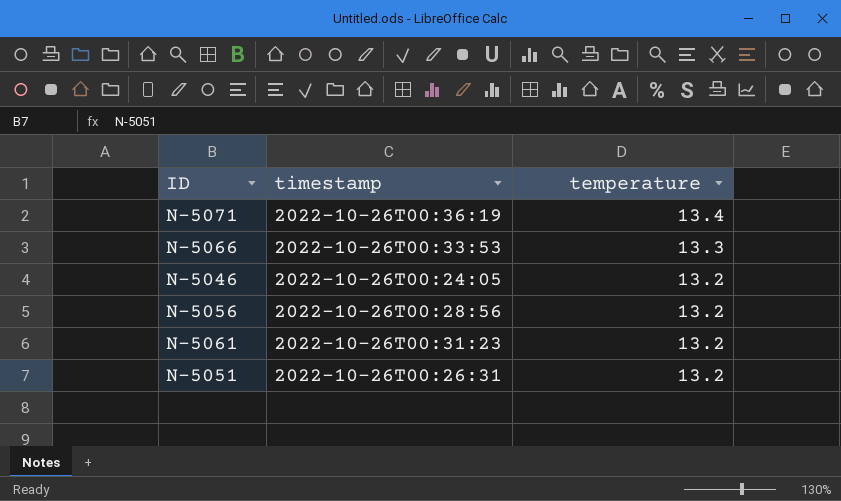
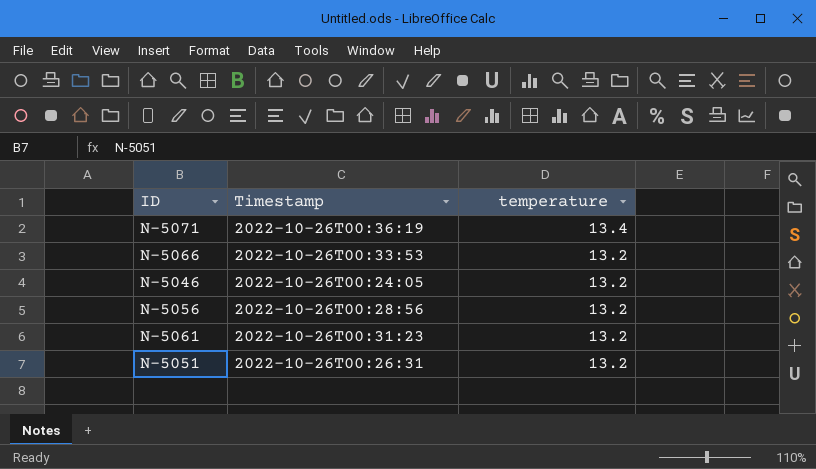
column name: timestamp -> Timestamp
N-5066 | temperature: 13.3 -> 13.2

